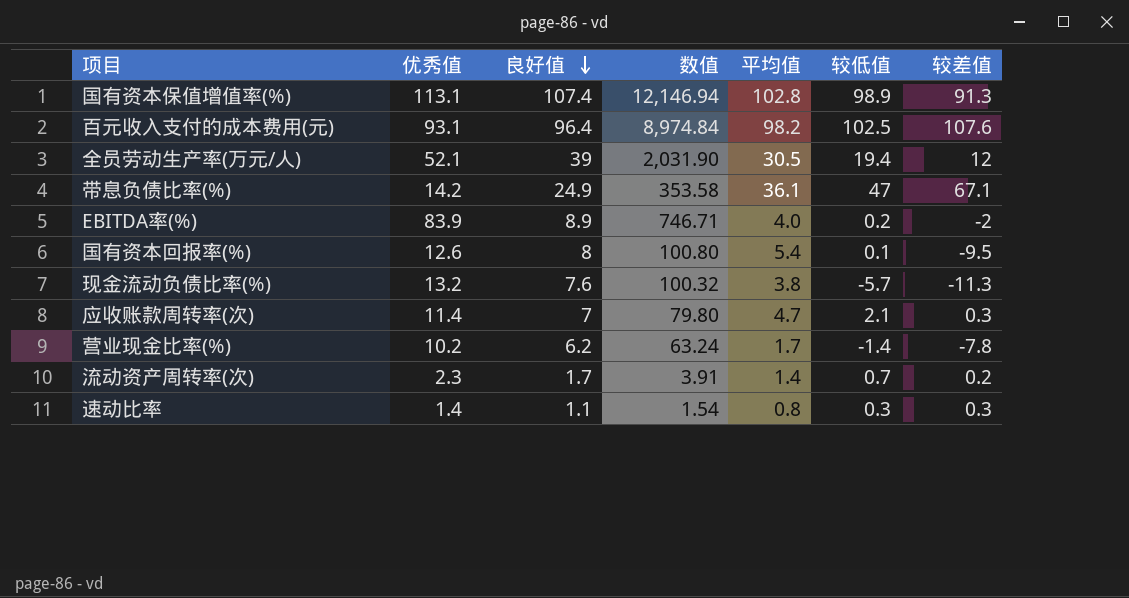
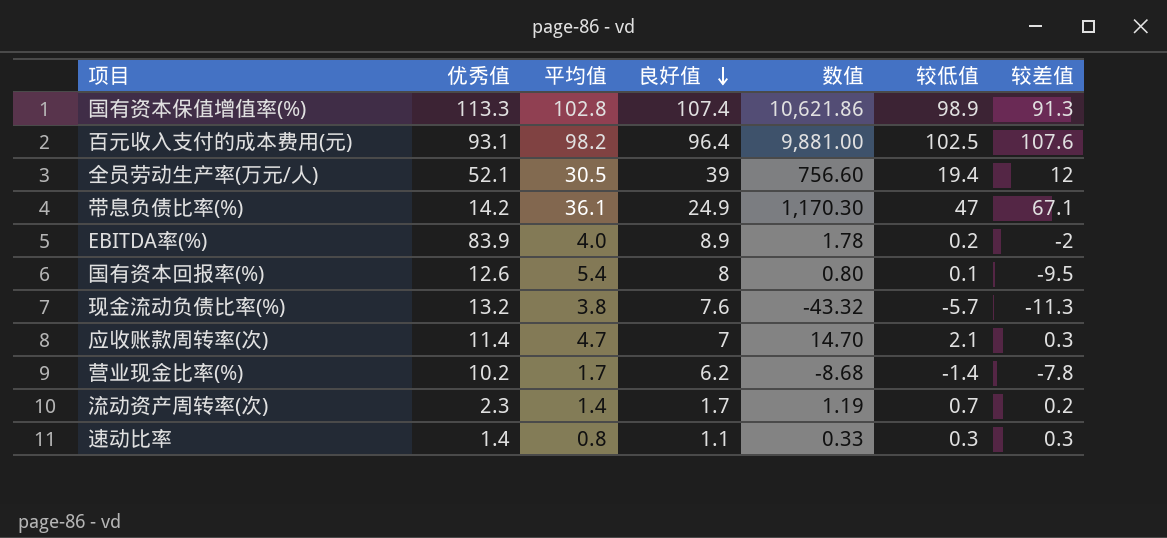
column 平均值 | position: 5 -> 3
column 数值 | formula: [优秀值] * [良好值] -> [良好值] * [较低值]
国有资本保值增值率(%) | 优秀值: 113.1 -> 113.3

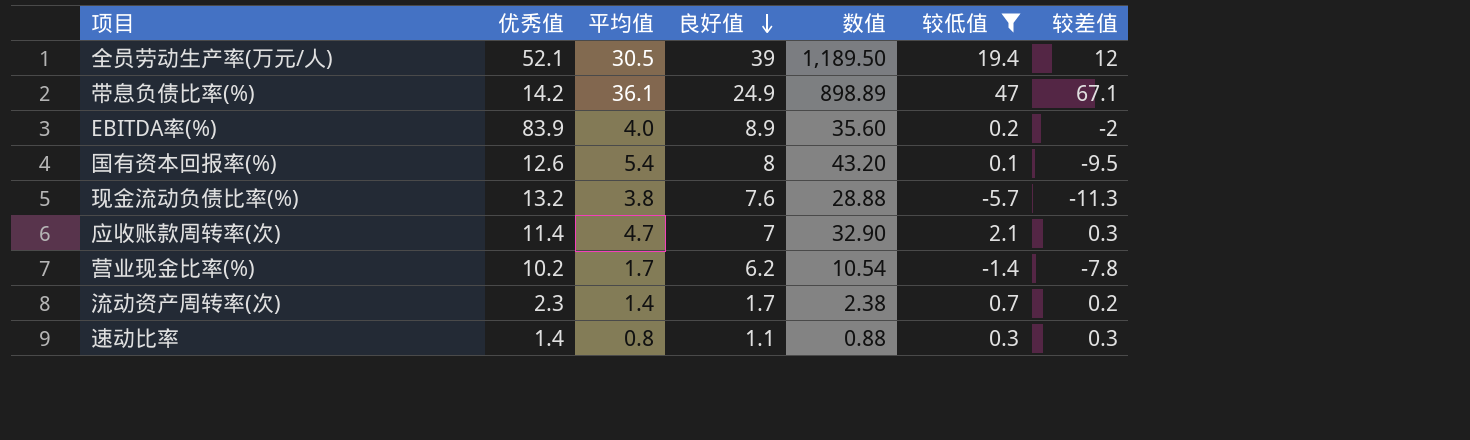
filter: none -> 较低值 <= 47
column 数值 | formula: [良好值] * [较低值] -> [平均值] * [良好值]

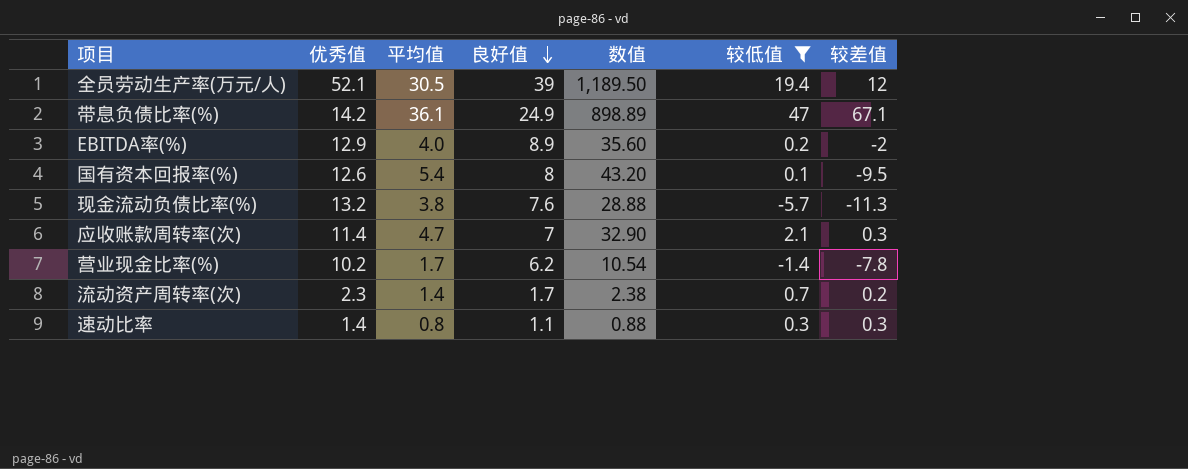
EBITDA率(%) | 优秀值: 83.9 -> 12.9

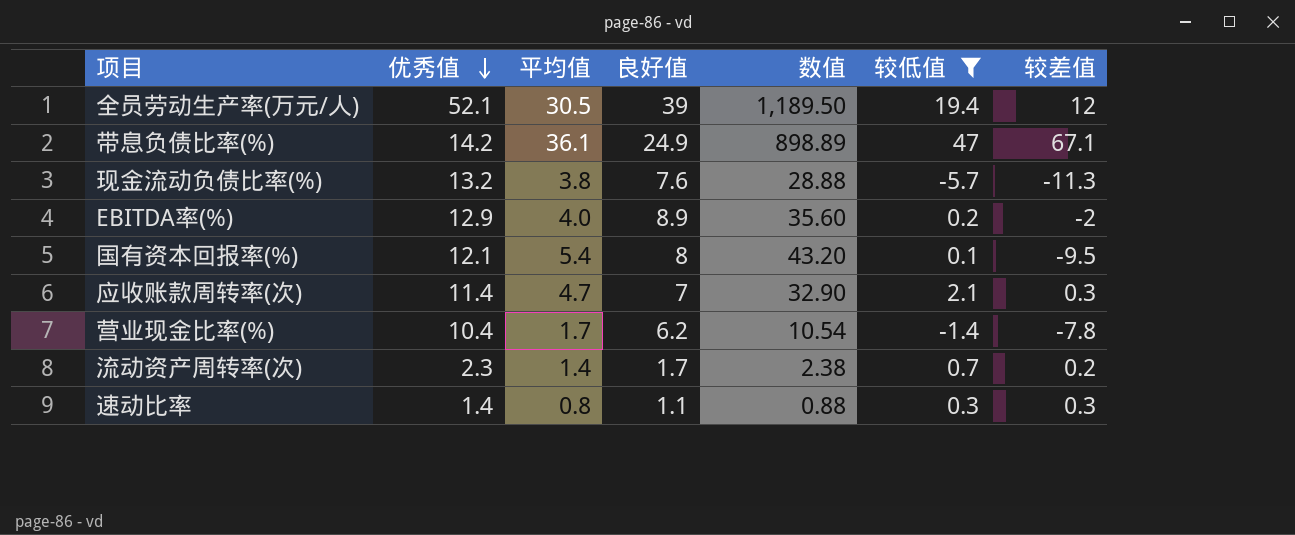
row order: 良好值 descending -> 优秀值 descending
国有资本回报率(%) | 优秀值: 12.6 -> 12.1
营业现金比率(%) | 优秀值: 10.2 -> 10.4

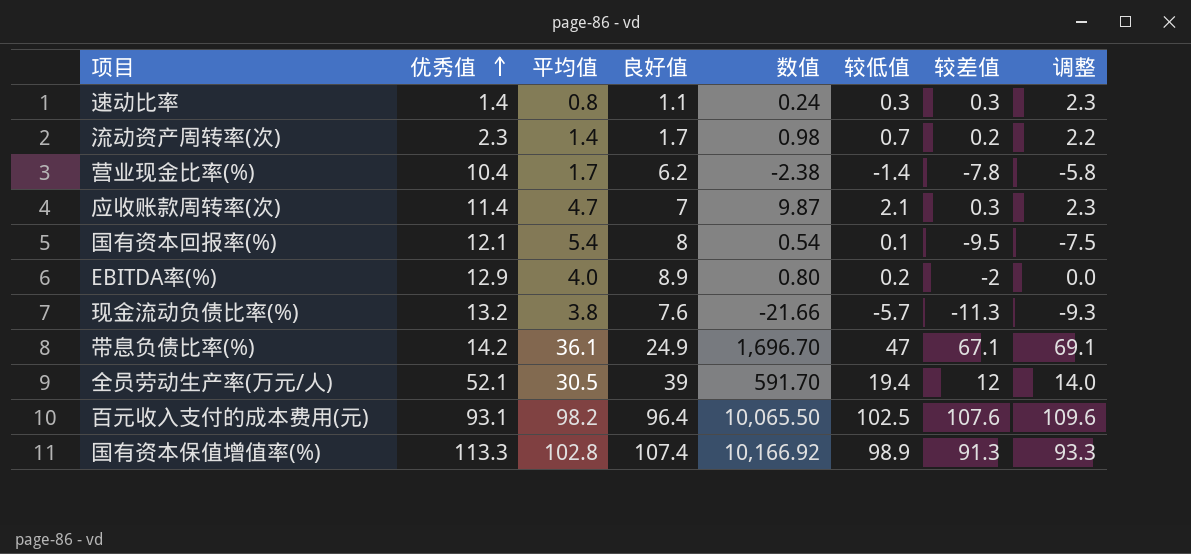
filter: 较低值 <= 47 -> none
row order: 优秀值 descending -> 优秀值 ascending
column 数值 | formula: [平均值] * [良好值] -> [平均值] * [较低值]
column 调整 | formula: none -> [较差值] + 2

